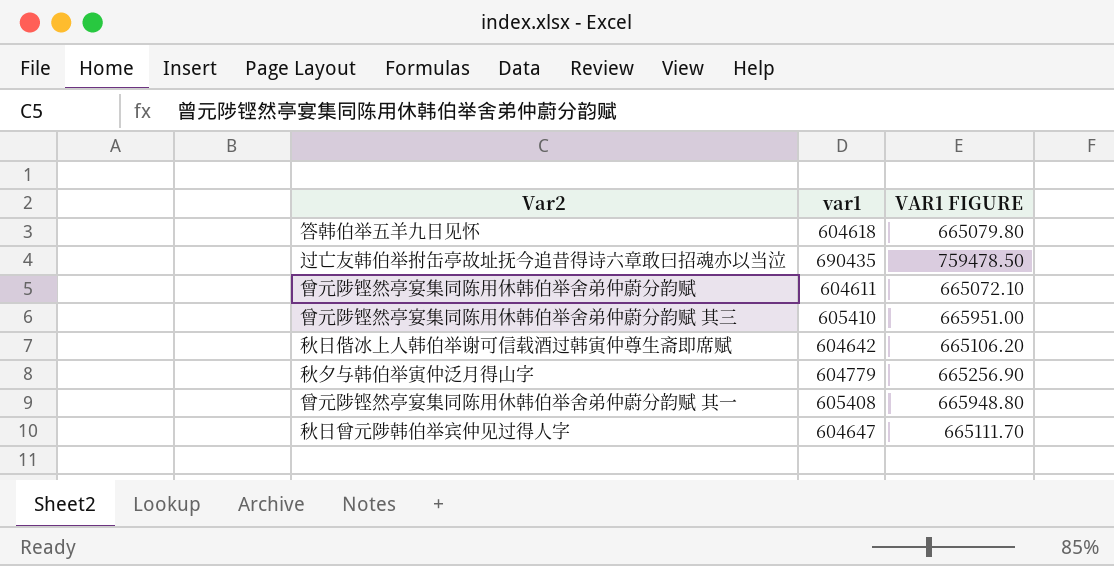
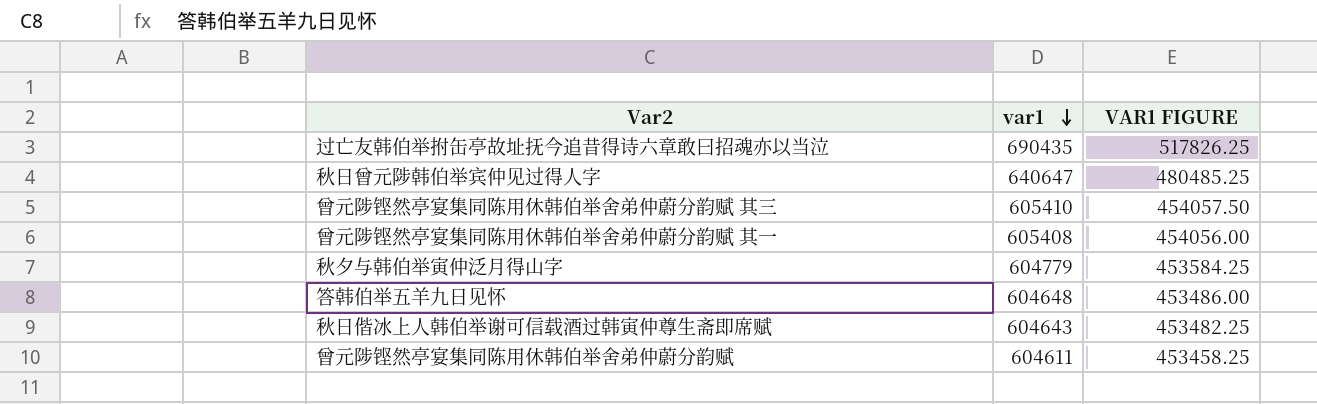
row order: none -> var1 descending
column VAR1 FIGURE | formula: [var1] * 1.1 -> [var1] * 0.75
秋日曾元陟韩伯举宾仲见过得人字 | var1: 604647 -> 640647
答韩伯举五羊九日见怀 | var1: 604618 -> 604648
秋日偕冰上人韩伯举谢可信载酒过韩寅仲尊生斋即席赋 | var1: 604642 -> 604643

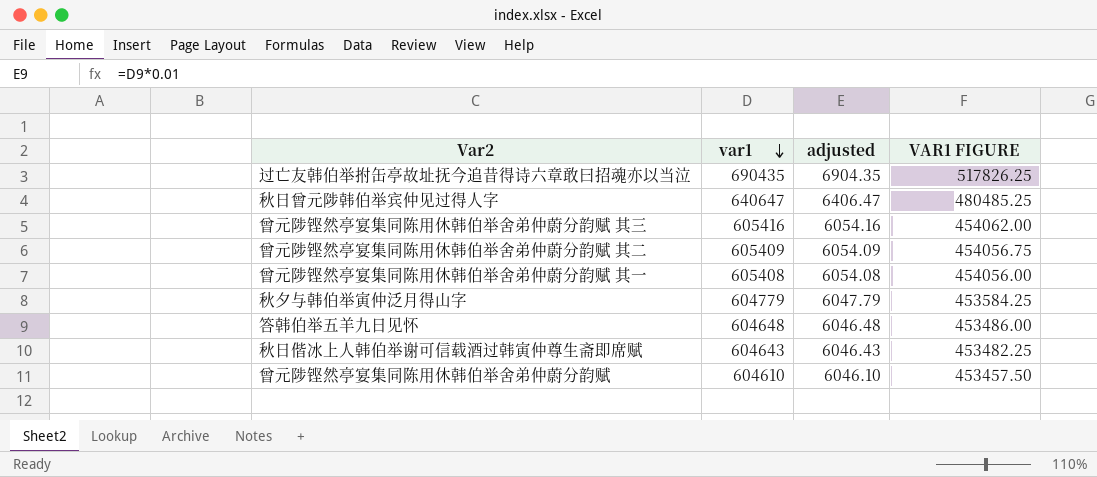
column adjusted | formula: none -> [var1] * 0.01
曾元陟铿然亭宴集同陈用休韩伯举舍弟仲蔚分韵赋 其三 | var1: 605410 -> 605416
曾元陟铿然亭宴集同陈用休韩伯举舍弟仲蔚分韵赋 其三 | VAR1 FIGURE: 454057.50 -> 454062.00
row 曾元陟铿然亭宴集同陈用休韩伯举舍弟仲蔚分韵赋 其二: none -> 605409 | 6054.09 | 454056.75
曾元陟铿然亭宴集同陈用休韩伯举舍弟仲蔚分韵赋 | var1: 604611 -> 604610
曾元陟铿然亭宴集同陈用休韩伯举舍弟仲蔚分韵赋 | VAR1 FIGURE: 453458.25 -> 453457.50

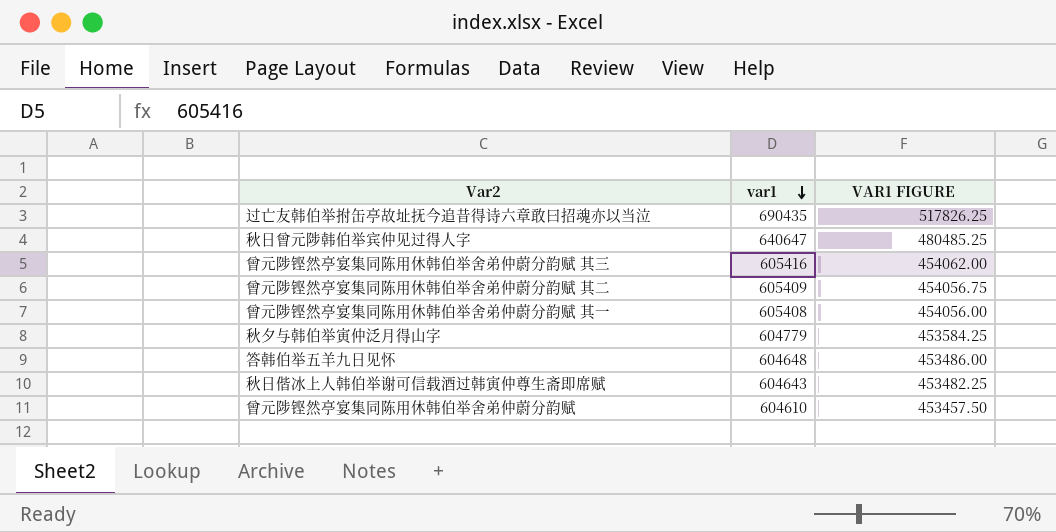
column adjusted | formula: [var1] * 0.01 -> none

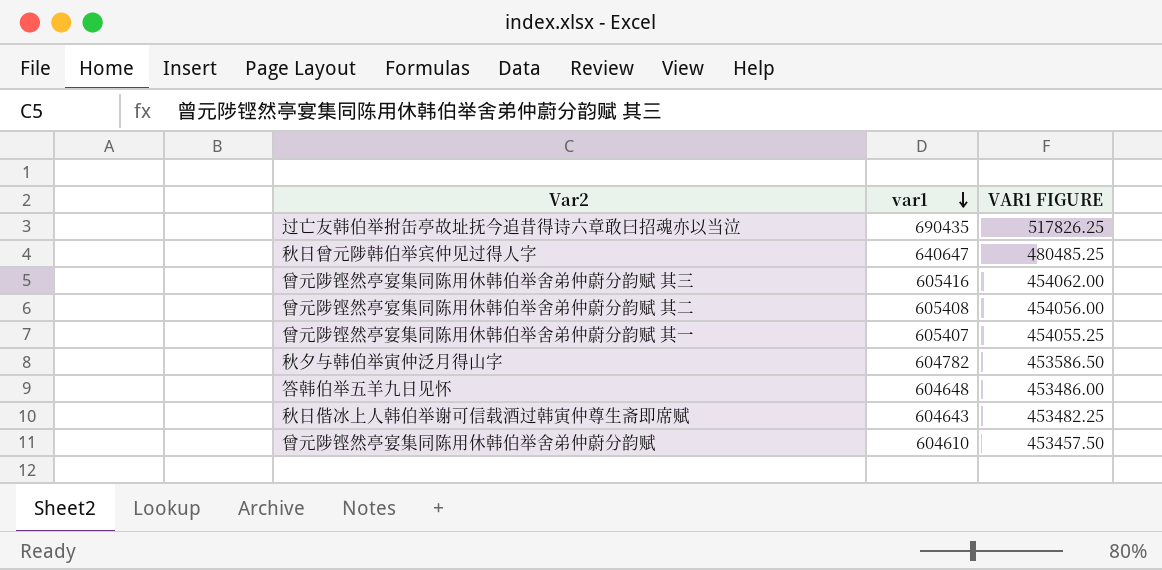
曾元陟铿然亭宴集同陈用休韩伯举舍弟仲蔚分韵赋 其二 | var1: 605409 -> 605408
曾元陟铿然亭宴集同陈用休韩伯举舍弟仲蔚分韵赋 其二 | VAR1 FIGURE: 454056.75 -> 454056.00
曾元陟铿然亭宴集同陈用休韩伯举舍弟仲蔚分韵赋 其一 | var1: 605408 -> 605407
曾元陟铿然亭宴集同陈用休韩伯举舍弟仲蔚分韵赋 其一 | VAR1 FIGURE: 454056.00 -> 454055.25
秋夕与韩伯举寅仲泛月得山字 | var1: 604779 -> 604782
秋夕与韩伯举寅仲泛月得山字 | VAR1 FIGURE: 453584.25 -> 453586.50

